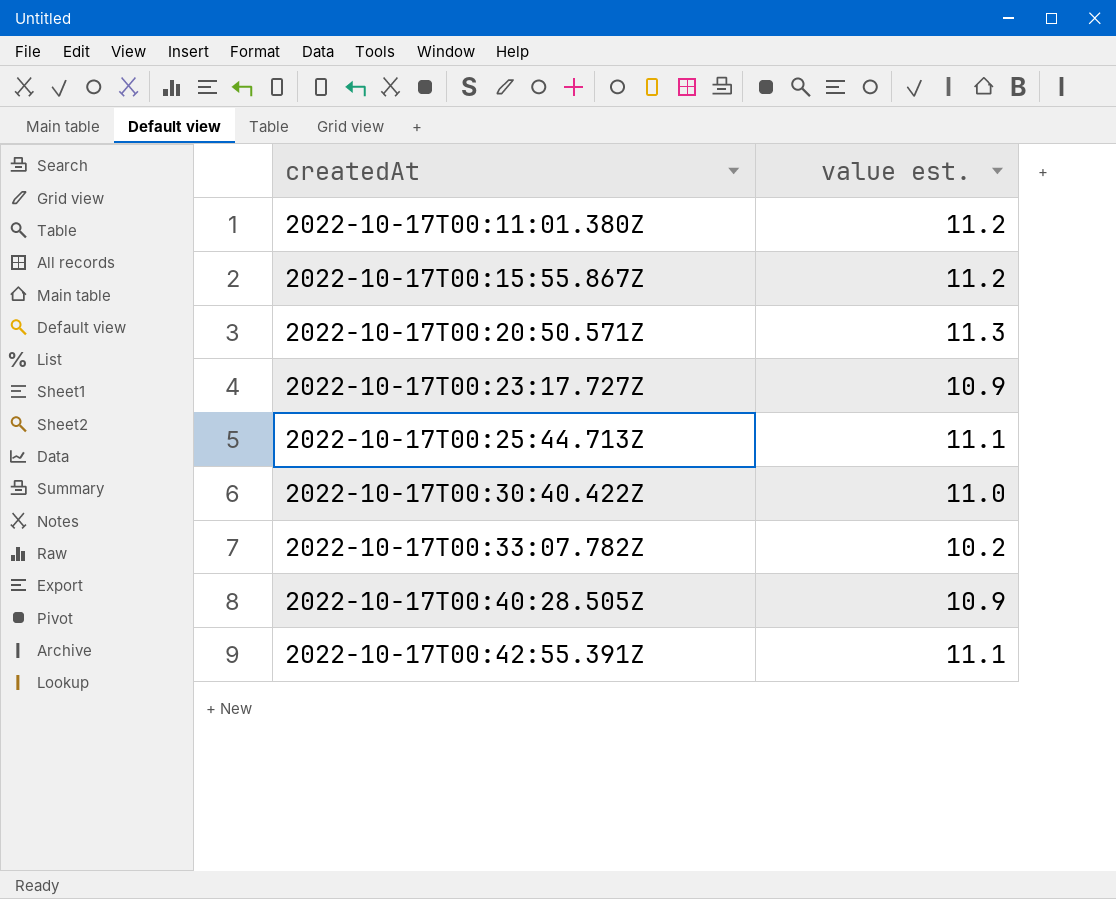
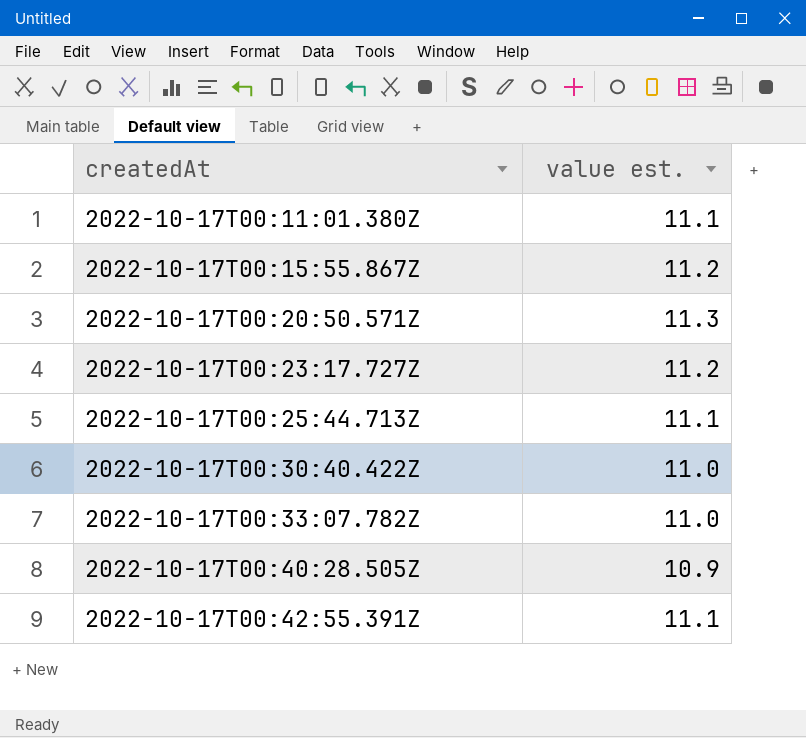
2022-10-17T00:11:01.380Z | value est.: 11.2 -> 11.1
2022-10-17T00:23:17.727Z | value est.: 10.9 -> 11.2
2022-10-17T00:33:07.782Z | value est.: 10.2 -> 11.0

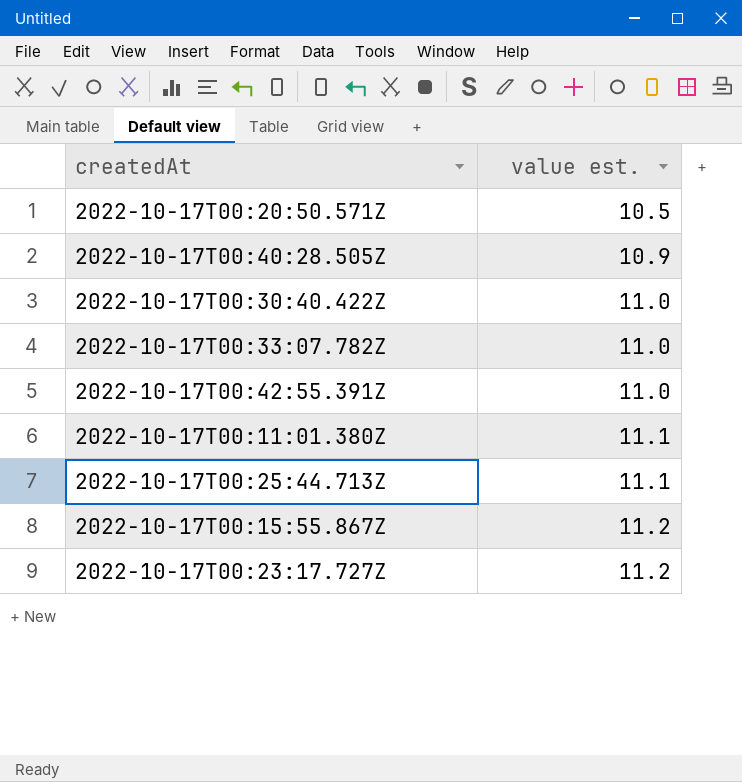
row order: createdAt ascending -> value est. ascending
2022-10-17T00:20:50.571Z | value est.: 11.3 -> 10.5
2022-10-17T00:42:55.391Z | value est.: 11.1 -> 11.0

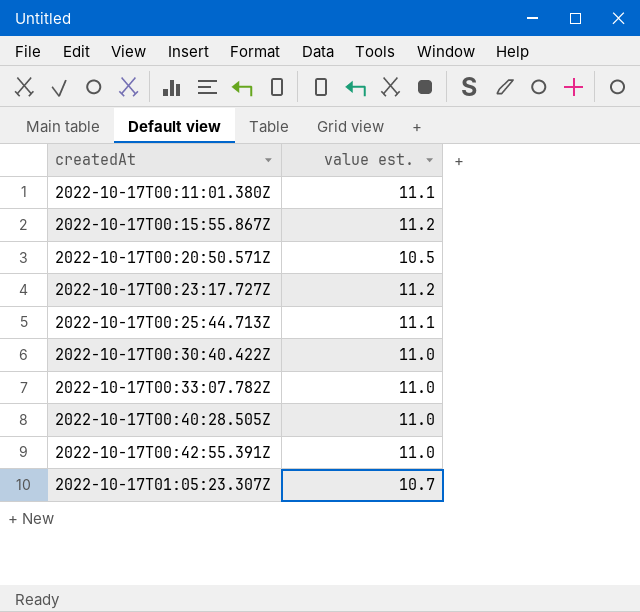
row order: value est. ascending -> createdAt ascending
2022-10-17T00:40:28.505Z | value est.: 10.9 -> 11.0
row 2022-10-17T01:05:23.307Z: none -> 10.7

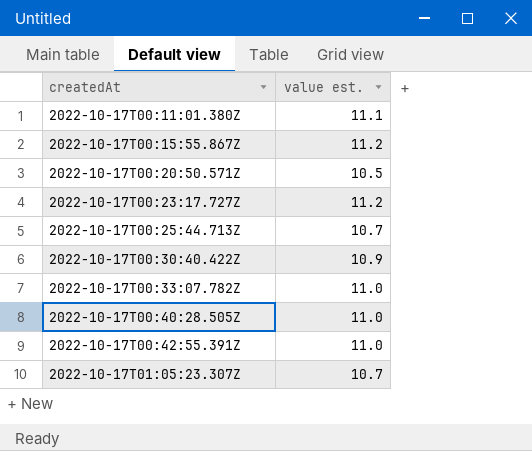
2022-10-17T00:25:44.713Z | value est.: 11.1 -> 10.7
2022-10-17T00:30:40.422Z | value est.: 11.0 -> 10.9

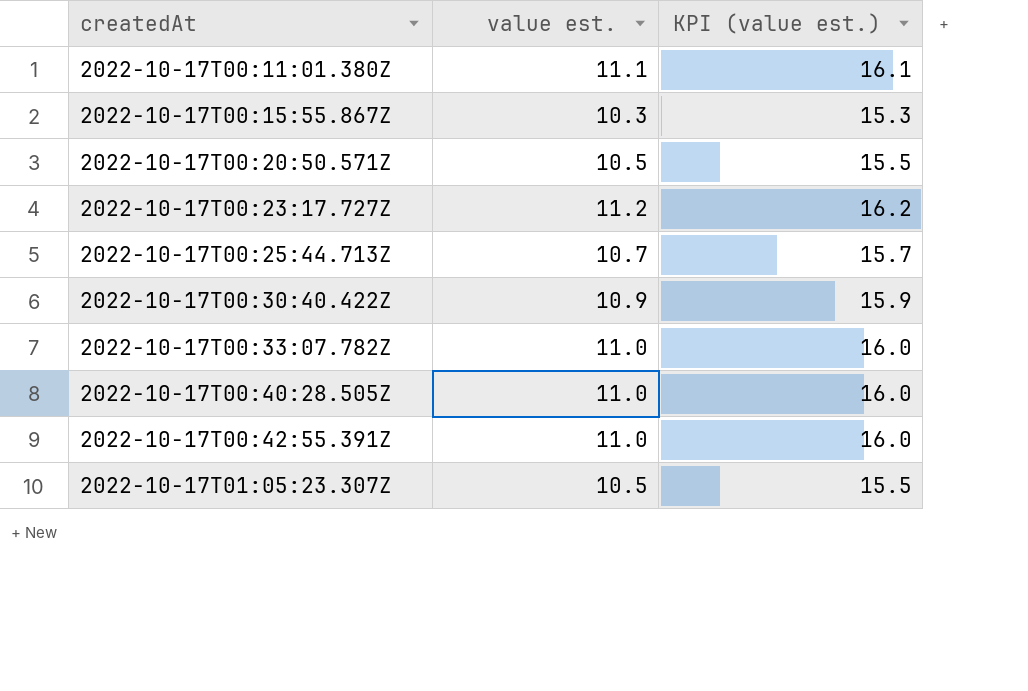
column KPI (value est.) | formula: none -> [value est.] + 5
2022-10-17T00:15:55.867Z | value est.: 11.2 -> 10.3
2022-10-17T01:05:23.307Z | value est.: 10.7 -> 10.5

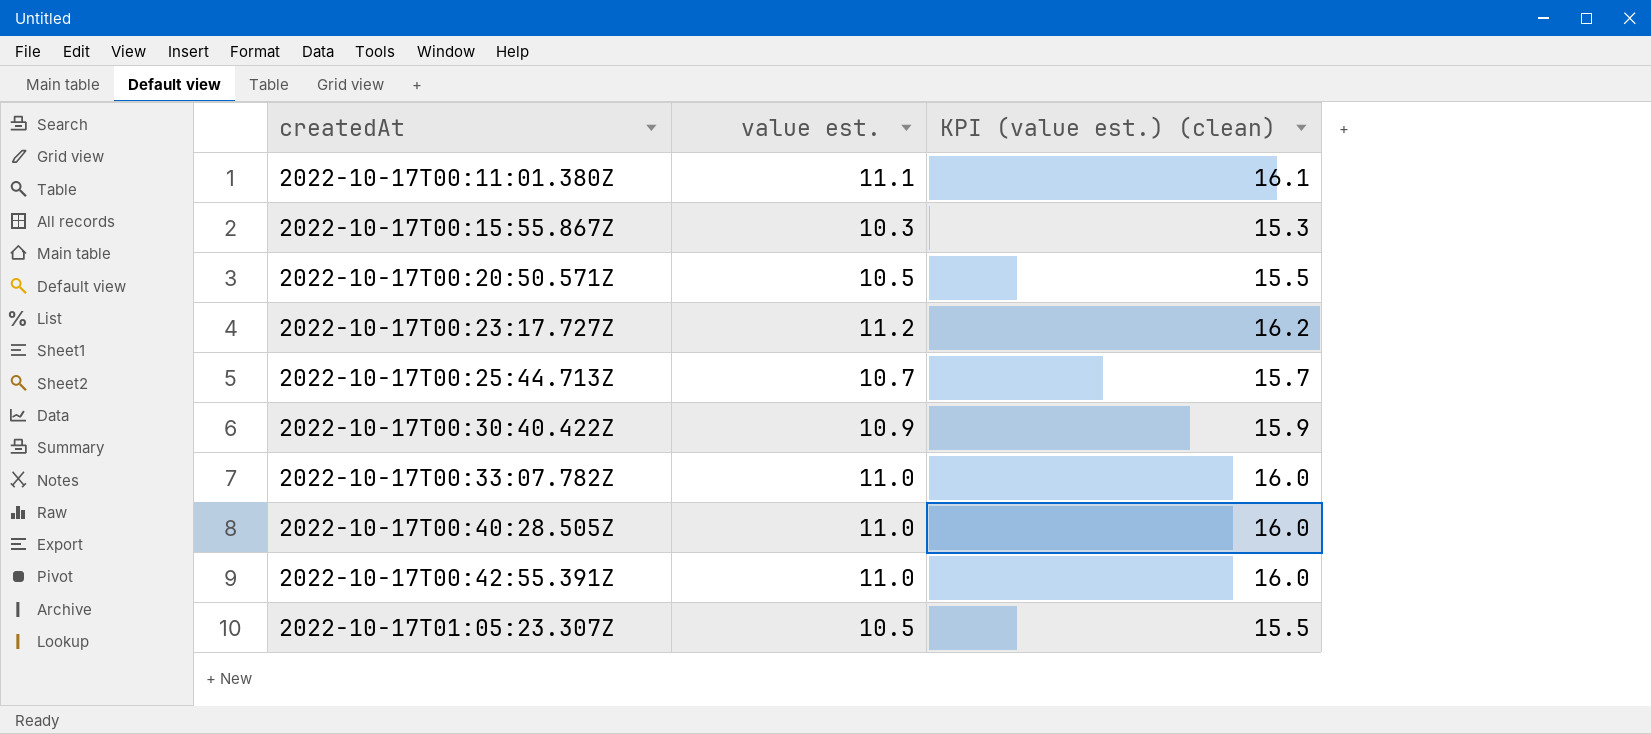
column name: KPI (value est.) -> KPI (value est.) (clean)

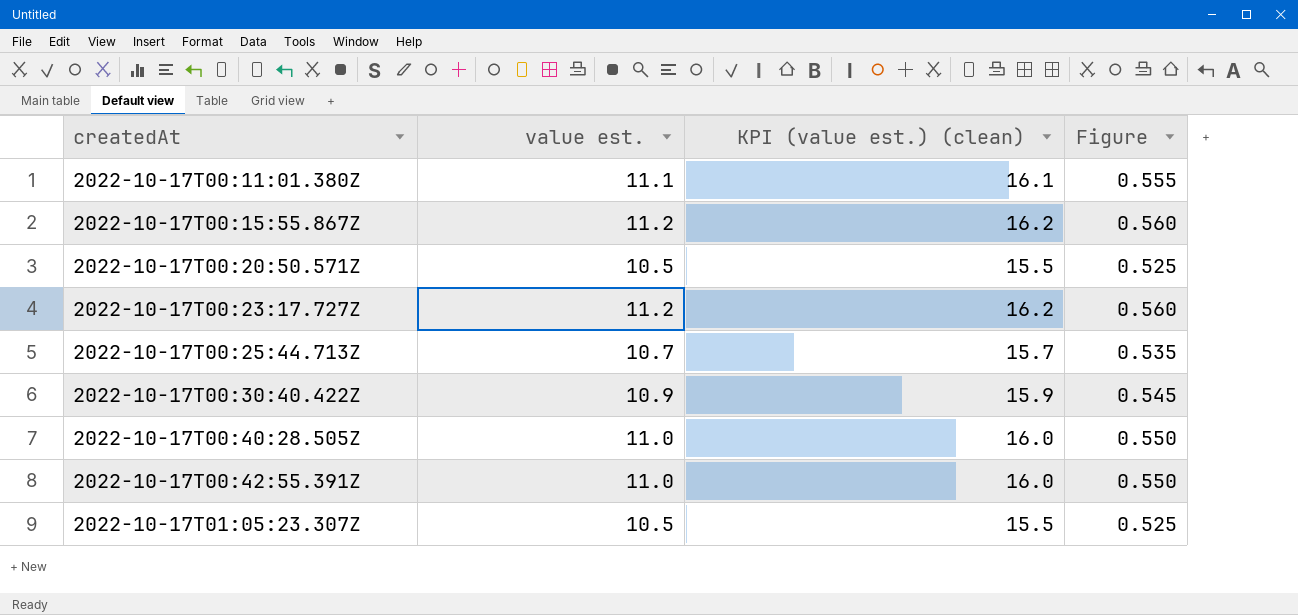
column Figure | formula: none -> [value est.] * 0.05
row 2022-10-17T00:33:07.782Z: 11.0 | 16.0 -> none
2022-10-17T00:15:55.867Z | value est.: 10.3 -> 11.2
2022-10-17T00:15:55.867Z | KPI (value est.) (clean): 15.3 -> 16.2

